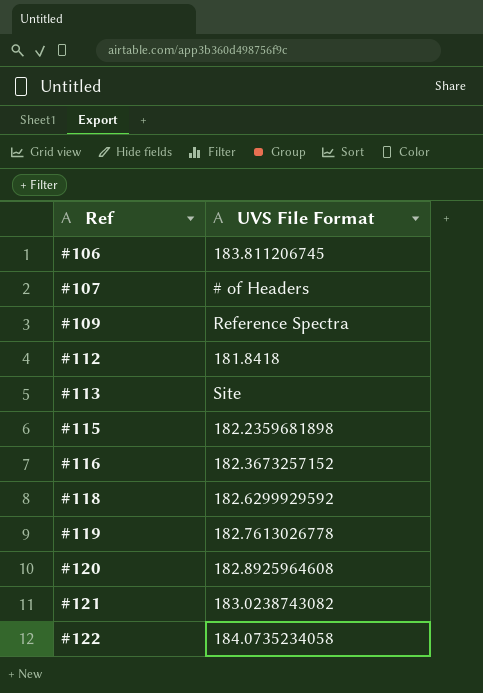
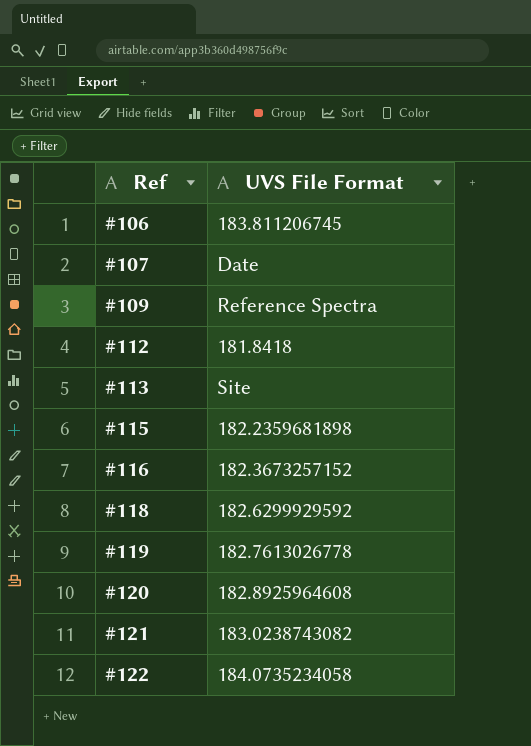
#107 | UVS File Format: # of Headers -> Date

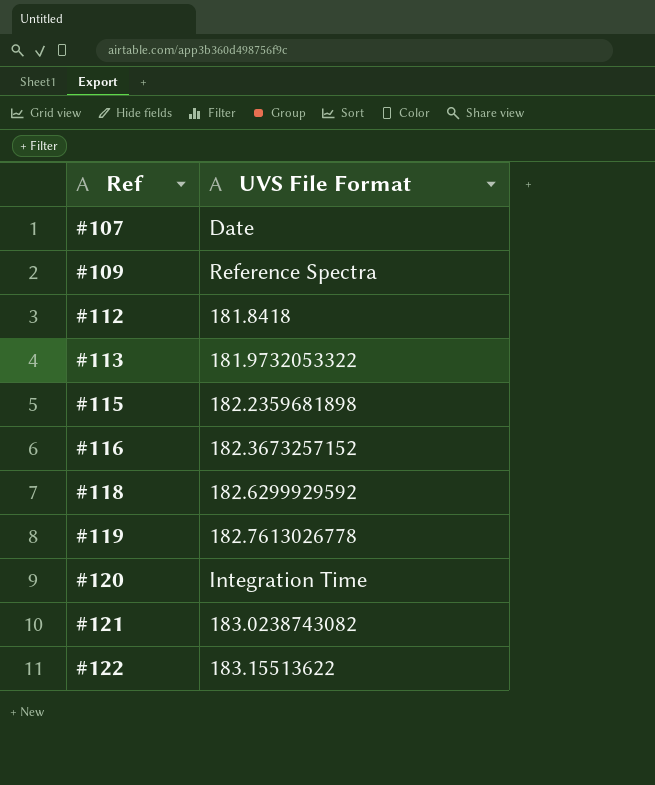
row #106: 183.811206745 -> none
#113 | UVS File Format: Site -> 181.9732053322
#120 | UVS File Format: 182.8925964608 -> Integration Time
#122 | UVS File Format: 184.0735234058 -> 183.15513622

